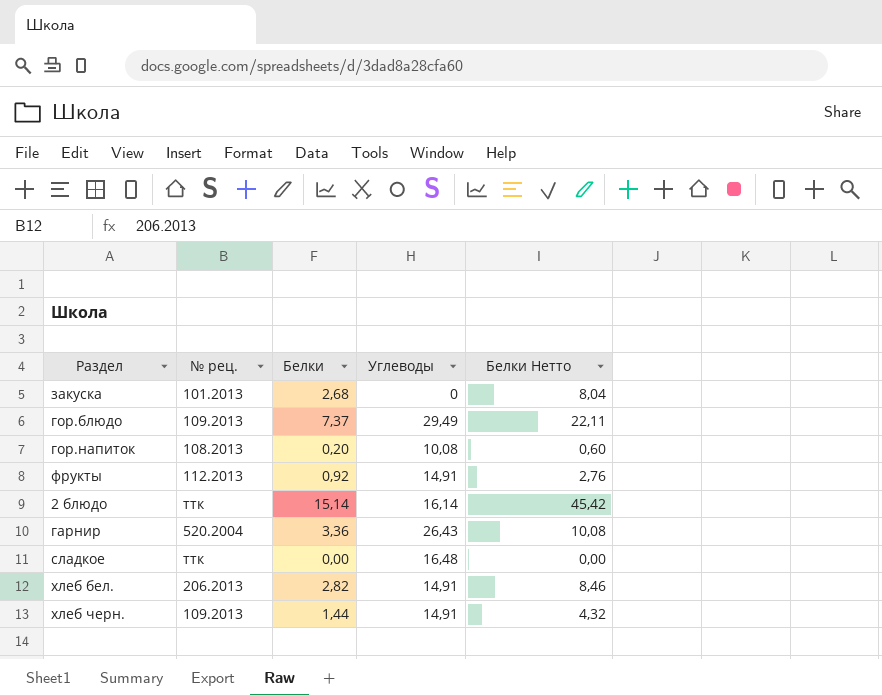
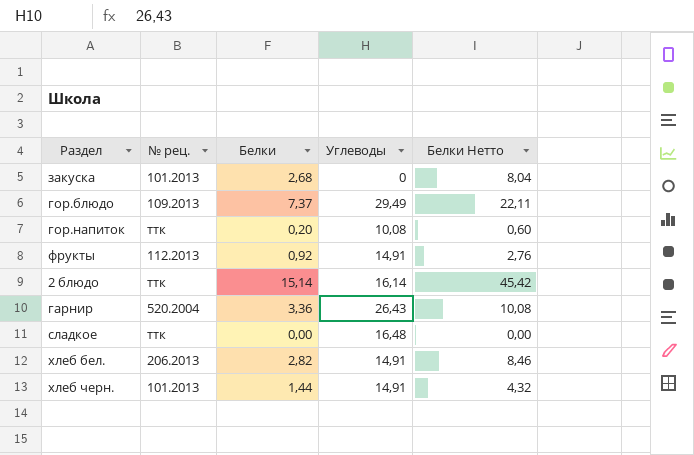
гор.напиток | № рец.: 108.2013 -> ттк
хлеб черн. | № рец.: 109.2013 -> 101.2013

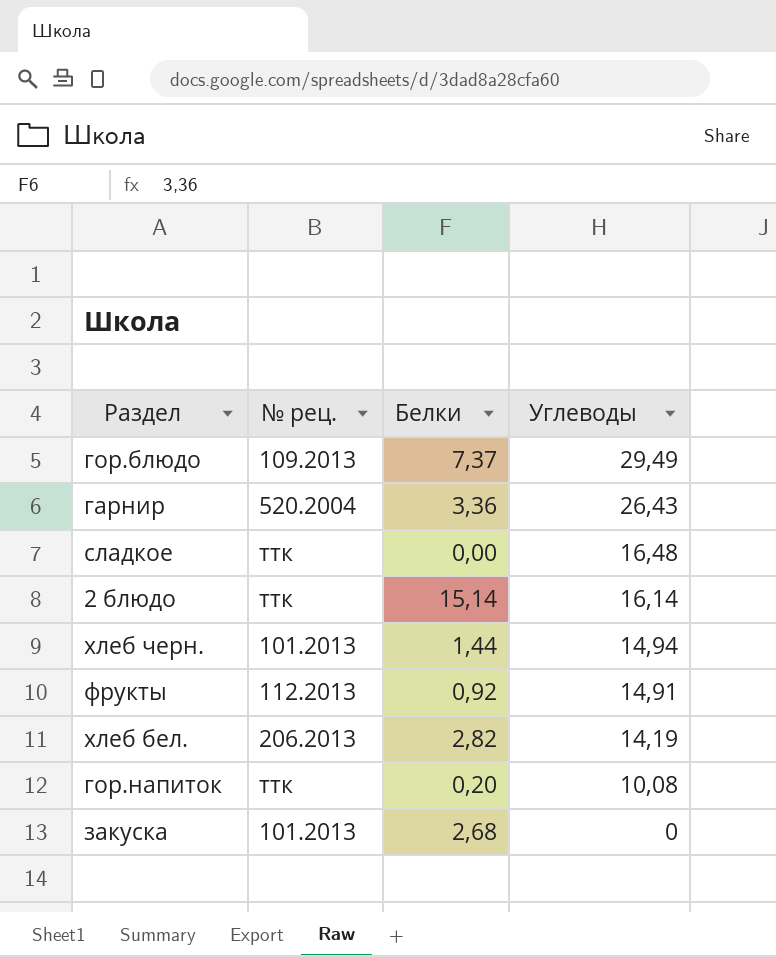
row order: none -> Углеводы descending
column Белки Нетто | formula: [Белки] * 3 -> none
хлеб черн. | Углеводы: 14,91 -> 14,94
хлеб бел. | Углеводы: 14,91 -> 14,19

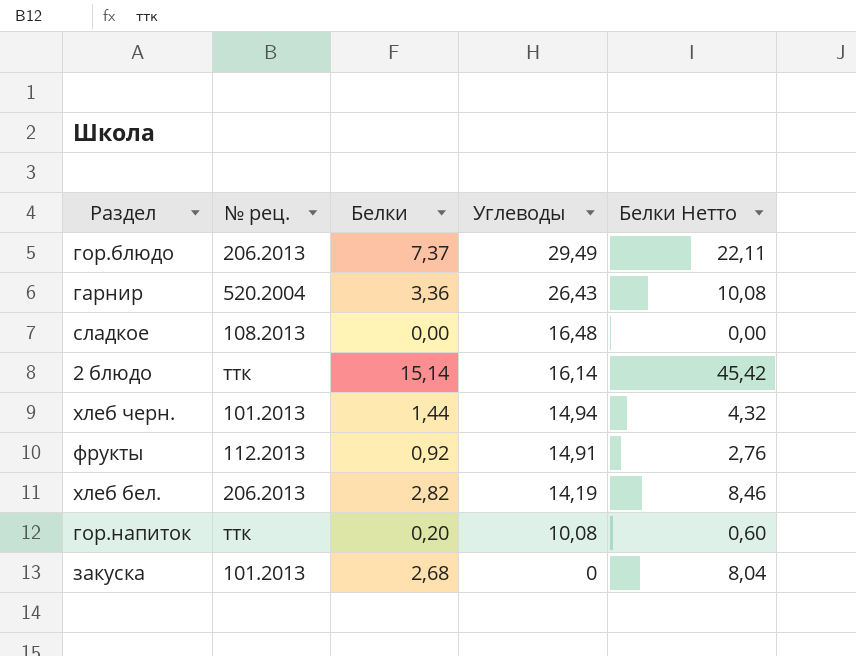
column Белки Нетто | formula: none -> [Белки] * 3
гор.блюдо | № рец.: 109.2013 -> 206.2013
сладкое | № рец.: ттк -> 108.2013

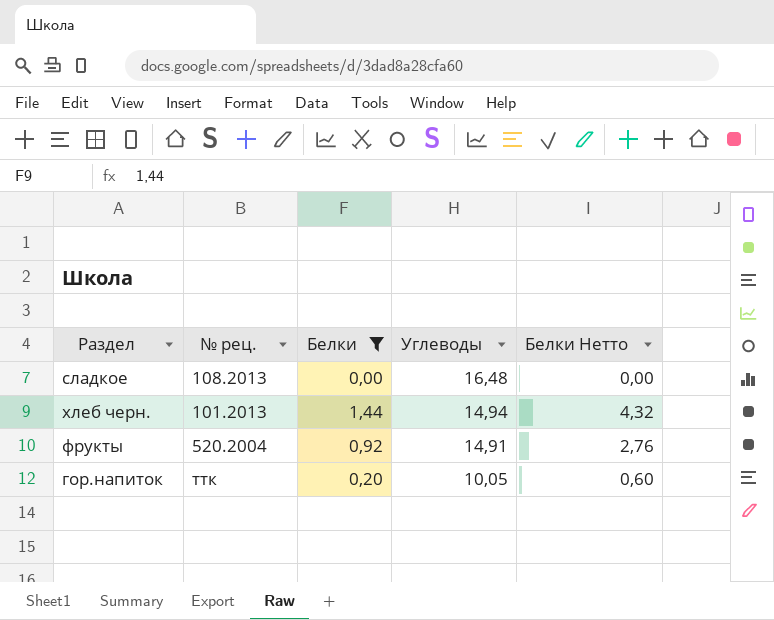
filter: none -> Белки <= 1,44
фрукты | № рец.: 112.2013 -> 520.2004
гор.напиток | Углеводы: 10,08 -> 10,05

